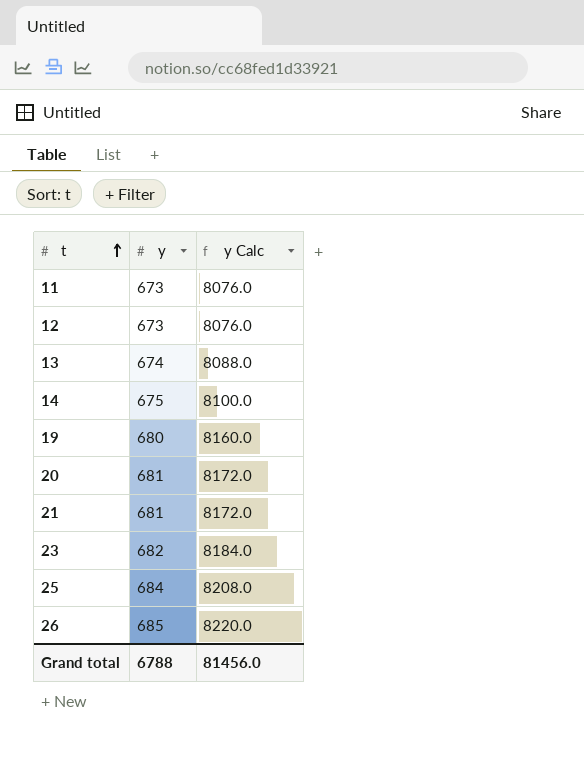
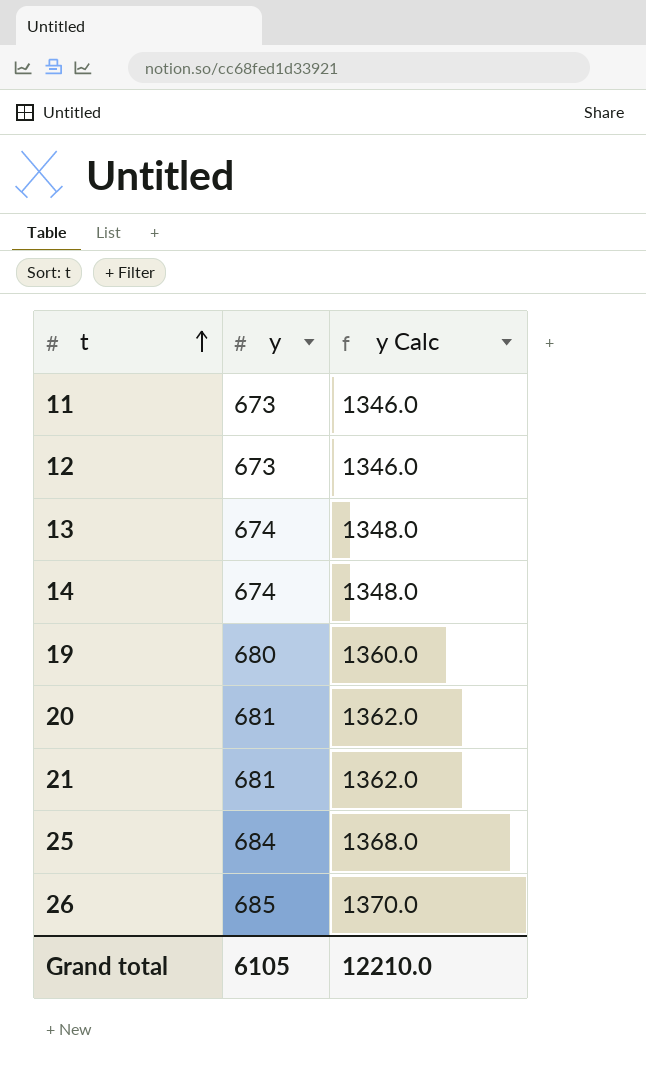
column y Calc | formula: [y] * 12 -> [y] * 2
row 23: 682 | 8184.0 -> none
14 | y: 675 -> 674
Grand total | y: 6788 -> 6105
Grand total | y Calc: 81456.0 -> 12210.0

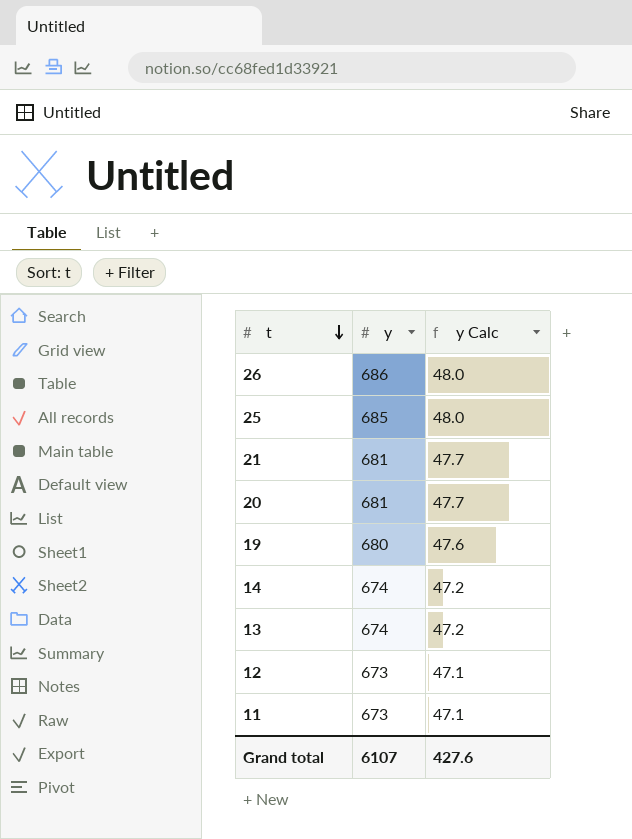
row order: t ascending -> t descending
column y Calc | formula: [y] * 2 -> [y] * 0.07
26 | y: 685 -> 686
25 | y: 684 -> 685
Grand total | y: 6105 -> 6107
Grand total | y Calc: 12210.0 -> 427.6

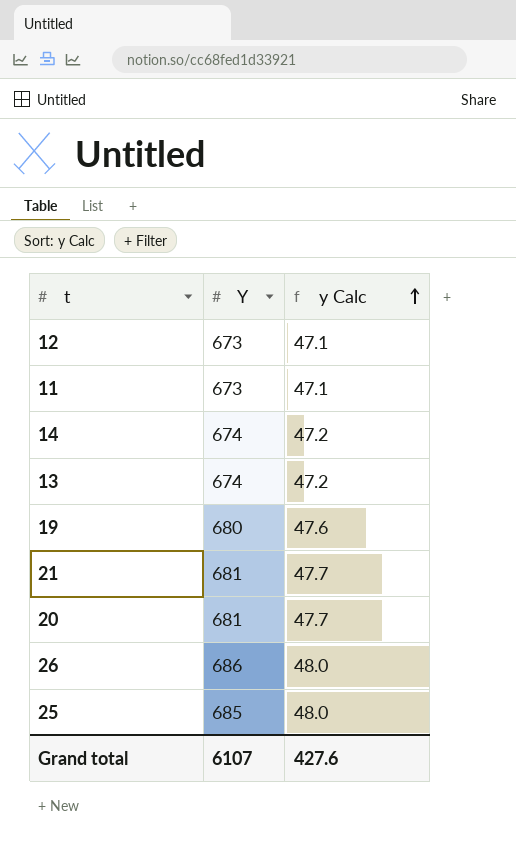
row order: t descending -> y Calc ascending
column name: y -> Y

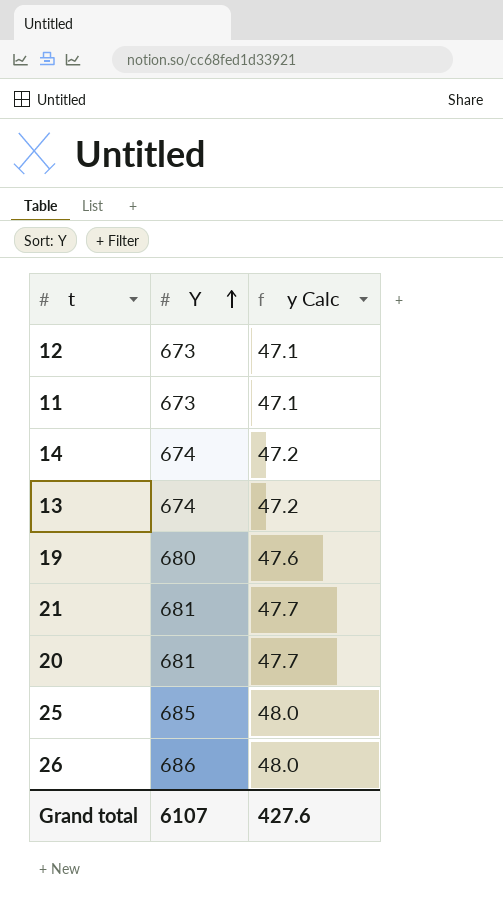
row order: y Calc ascending -> Y ascending

